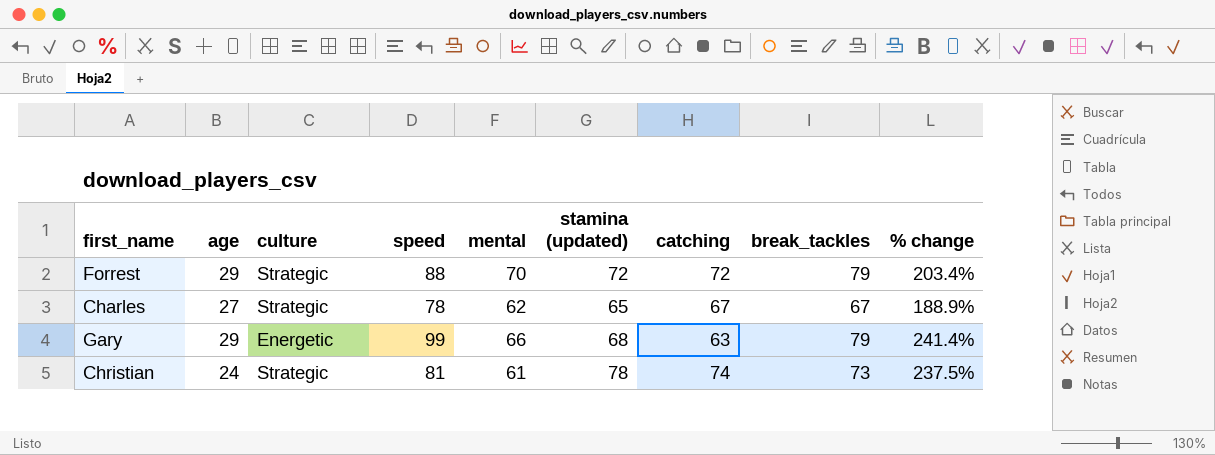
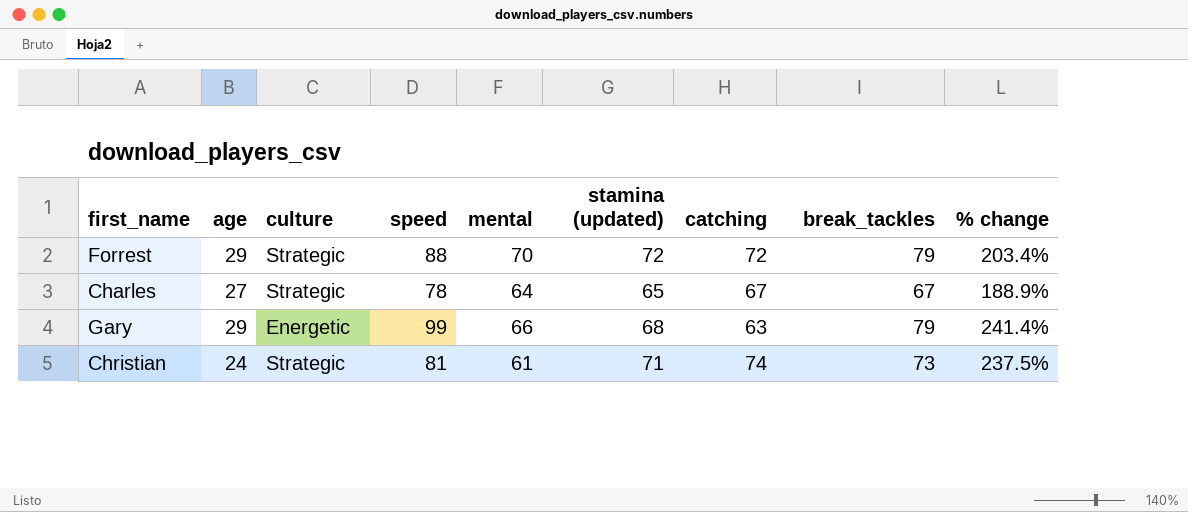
Charles | mental: 62 -> 64
Christian | stamina (updated): 78 -> 71

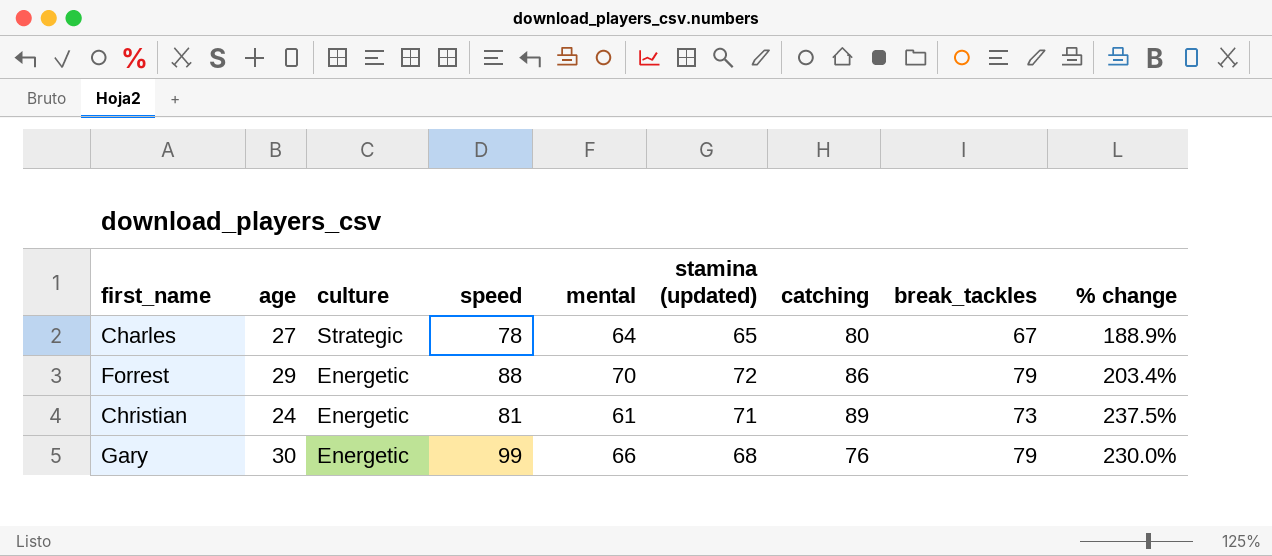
row order: none -> culture descending
Charles | catching: 67 -> 80
Forrest | culture: Strategic -> Energetic
Forrest | catching: 72 -> 86
Christian | culture: Strategic -> Energetic
Christian | catching: 74 -> 89
Gary | age: 29 -> 30
Gary | catching: 63 -> 76
Gary | % change: 241.4% -> 230.0%

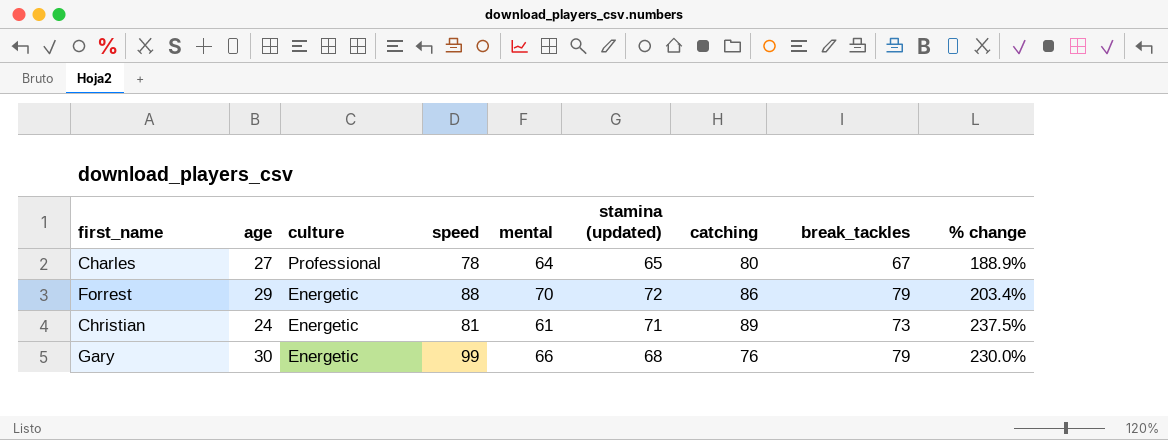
Charles | culture: Strategic -> Professional

